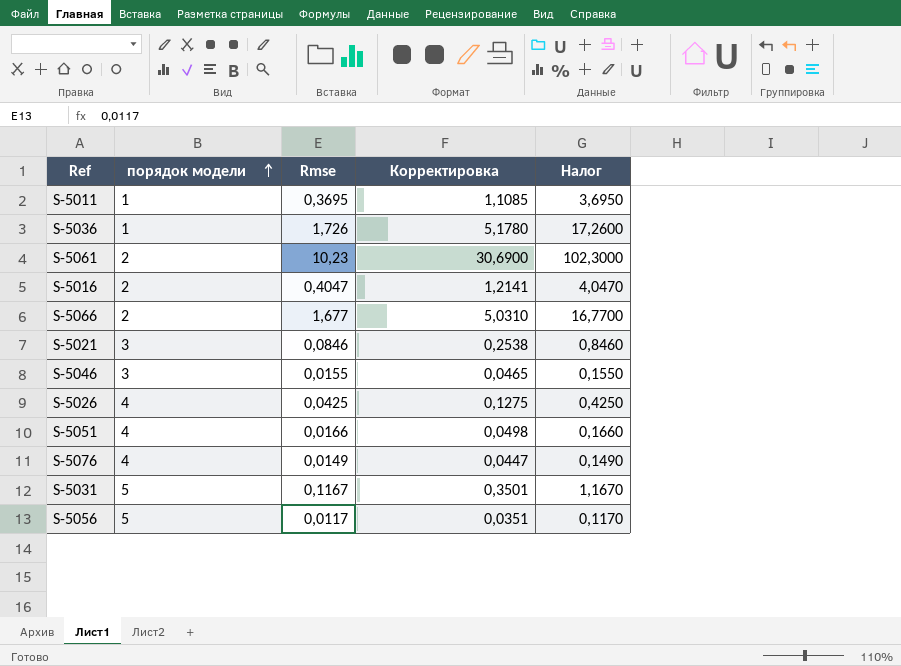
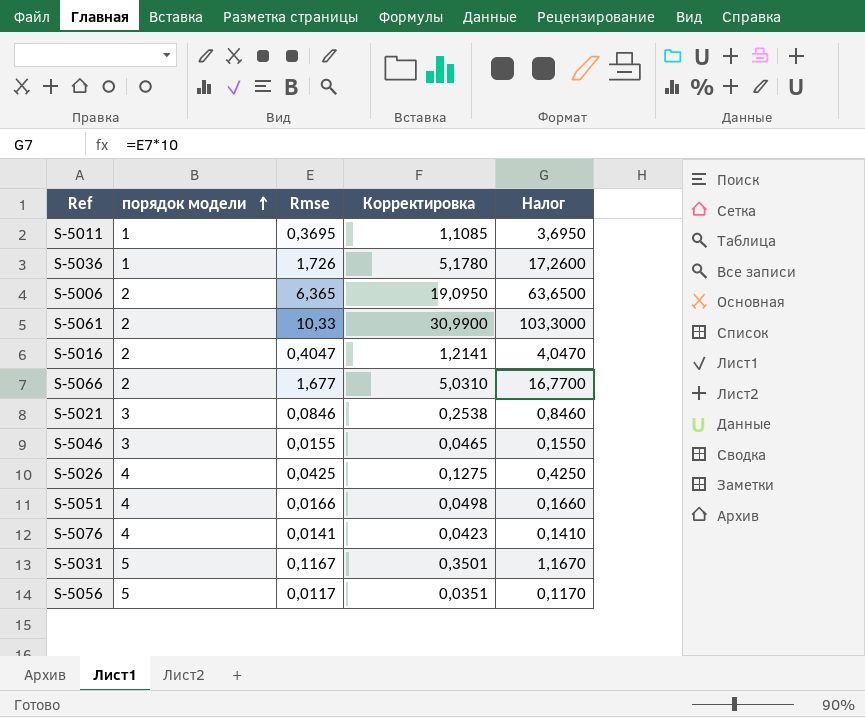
row S-5006: none -> 2 | 6,365 | 19,0950 | 63,6500
S-5061 | Rmse: 10,23 -> 10,33
S-5061 | Корректировка: 30,6900 -> 30,9900
S-5061 | Налог: 102,3000 -> 103,3000
S-5076 | Rmse: 0,0149 -> 0,0141
S-5076 | Корректировка: 0,0447 -> 0,0423
S-5076 | Налог: 0,1490 -> 0,1410

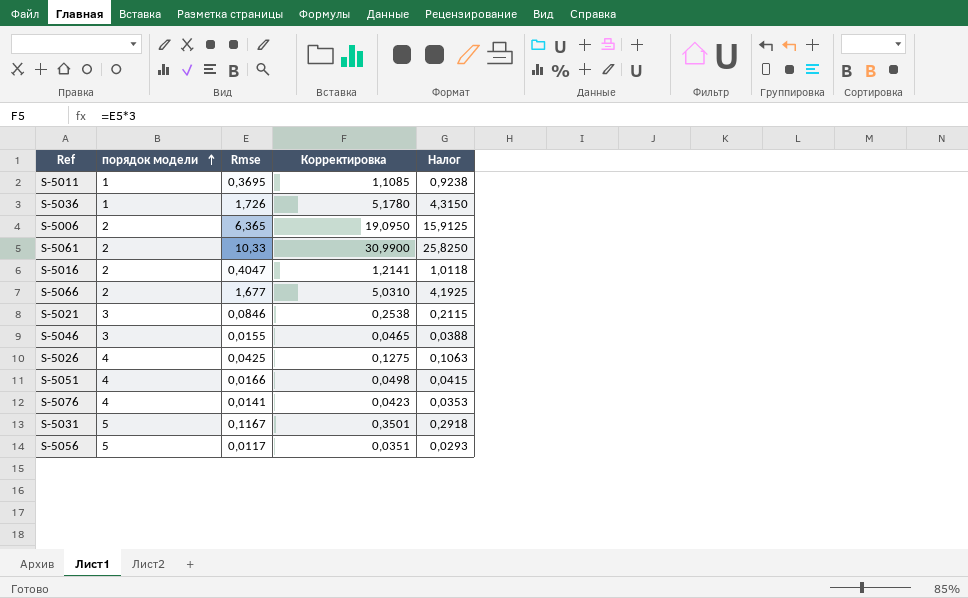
column Налог | formula: [Rmse] * 10 -> [Rmse] * 2,5

